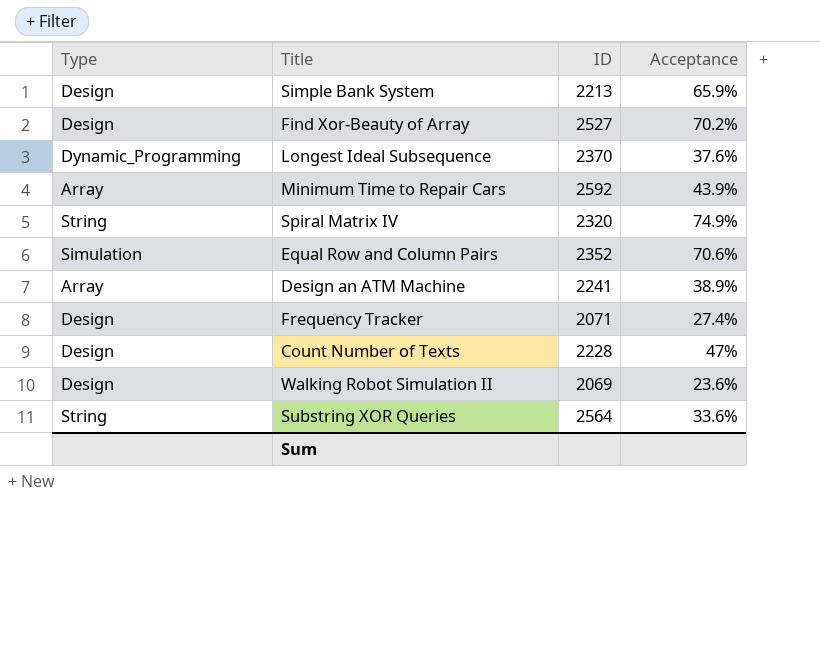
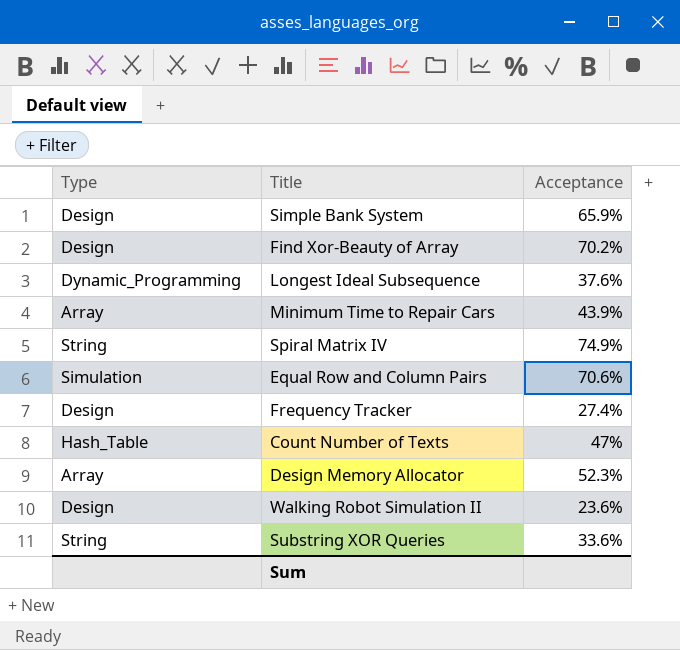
column ID | position: 3 -> none
row Design an ATM Machine: Array | 2241 | 38.9% -> none
Count Number of Texts | Type: Design -> Hash_Table
row Design Memory Allocator: none -> Array | 52.3%

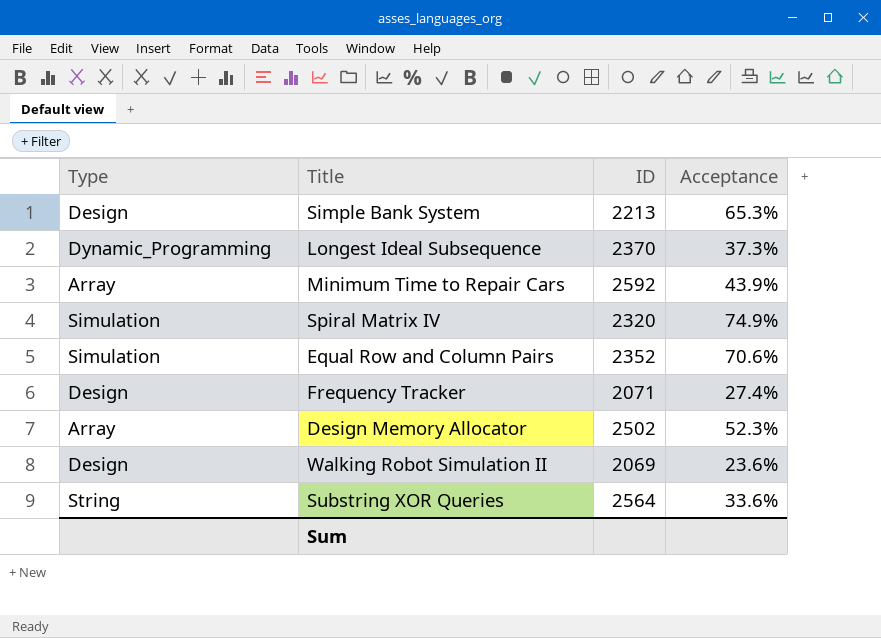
column ID | position: none -> 3
row Find Xor-Beauty of Array: Design | 70.2% -> none
row Count Number of Texts: Hash_Table | 47% -> none
Simple Bank System | Acceptance: 65.9% -> 65.3%
Longest Ideal Subsequence | Acceptance: 37.6% -> 37.3%
Spiral Matrix IV | Type: String -> Simulation

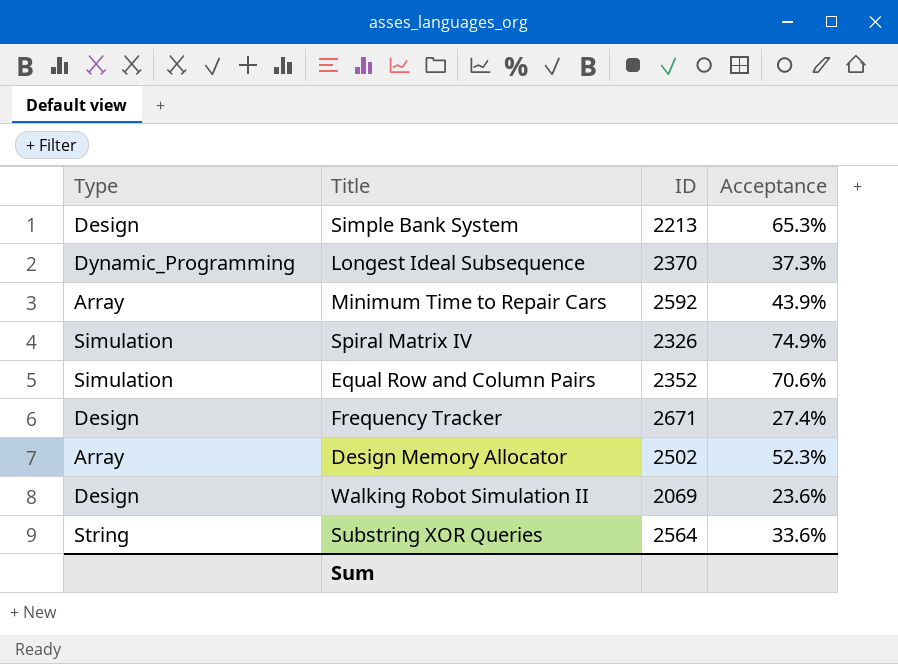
Spiral Matrix IV | ID: 2320 -> 2326
Frequency Tracker | ID: 2071 -> 2671

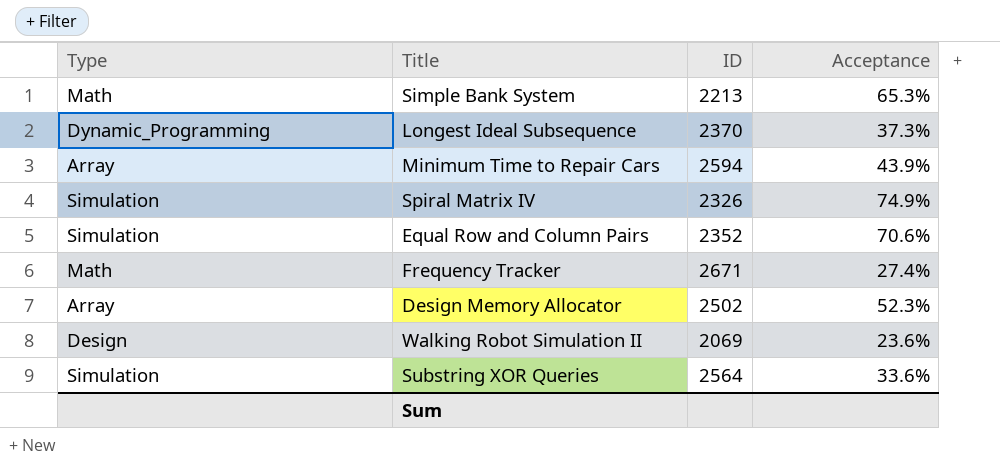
Simple Bank System | Type: Design -> Math
Minimum Time to Repair Cars | ID: 2592 -> 2594
Frequency Tracker | Type: Design -> Math
Substring XOR Queries | Type: String -> Simulation

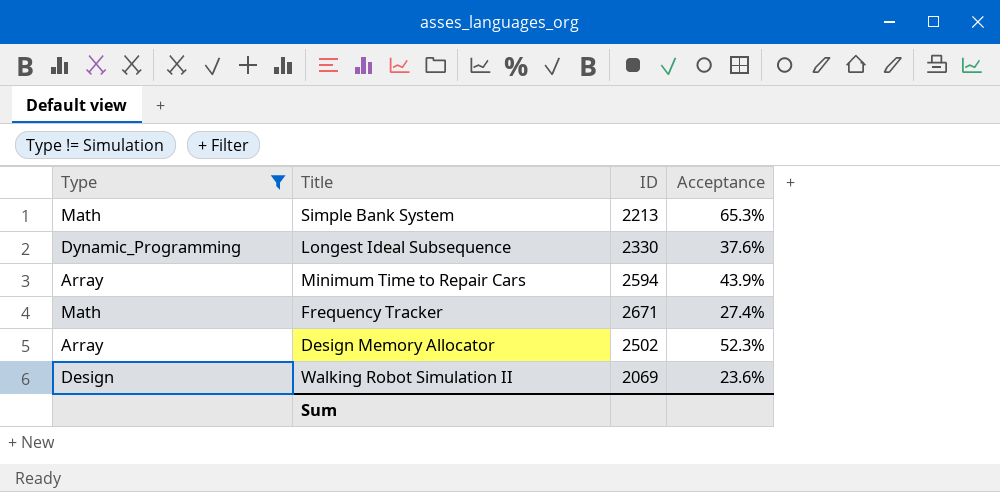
filter: none -> Type != Simulation
Longest Ideal Subsequence | ID: 2370 -> 2330
Longest Ideal Subsequence | Acceptance: 37.3% -> 37.6%

